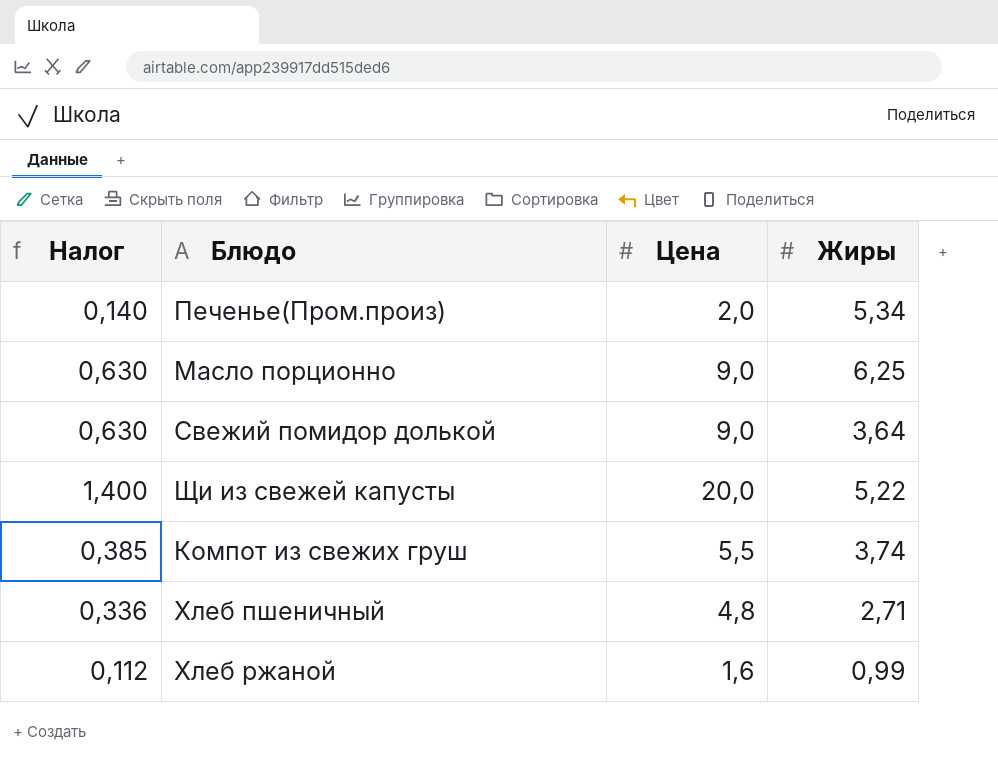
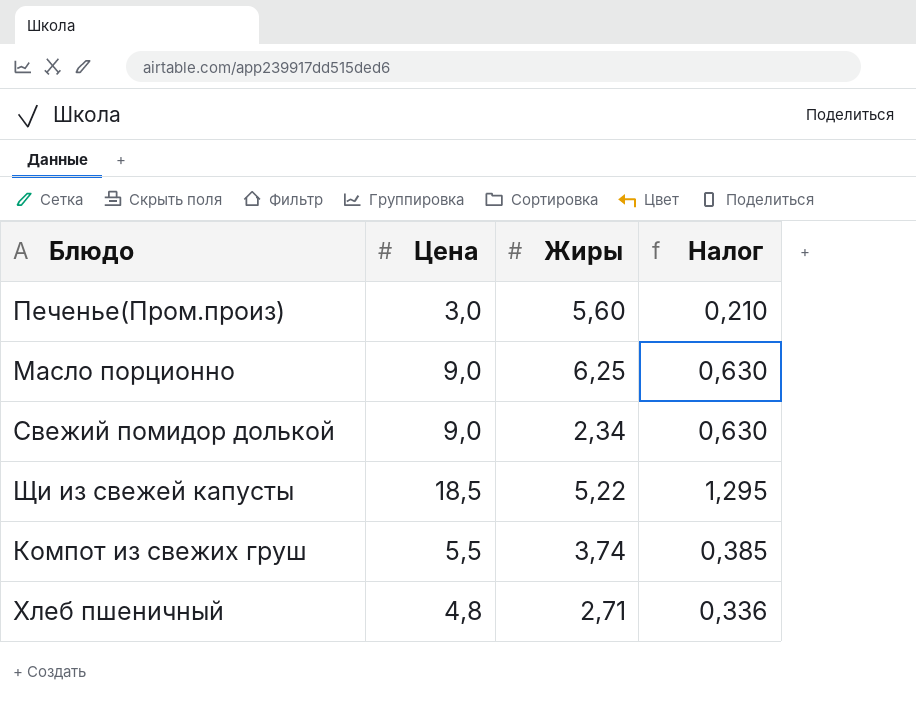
column Налог | position: 1 -> 4
row Хлеб ржаной: 0,112 | 1,6 | 0,99 -> none
Печенье(Пром.произ) | Цена: 2,0 -> 3,0
Печенье(Пром.произ) | Жиры: 5,34 -> 5,60
Печенье(Пром.произ) | Налог: 0,140 -> 0,210
Свежий помидор долькой | Жиры: 3,64 -> 2,34
Щи из свежей капусты | Цена: 20,0 -> 18,5
Щи из свежей капусты | Налог: 1,400 -> 1,295

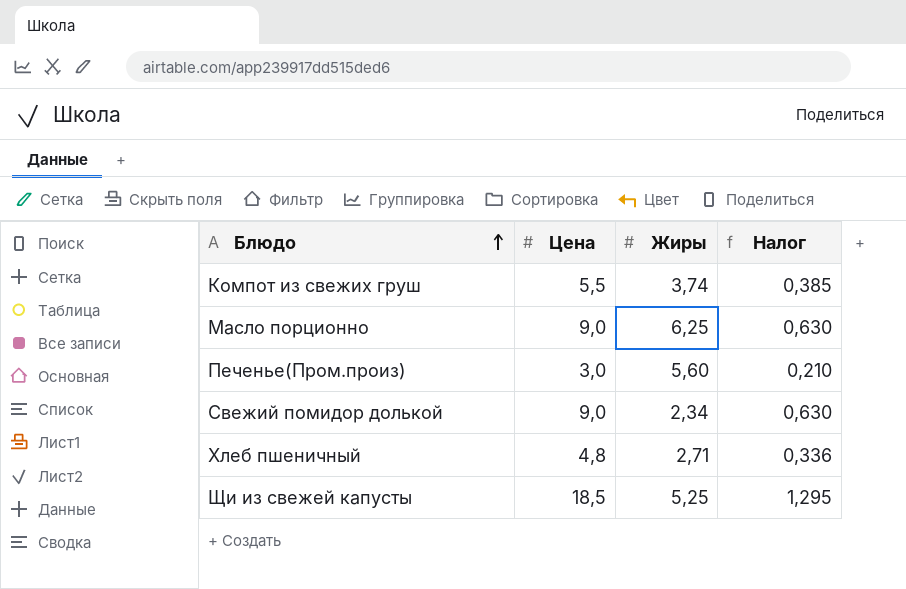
row order: none -> Блюдо ascending
Щи из свежей капусты | Жиры: 5,22 -> 5,25

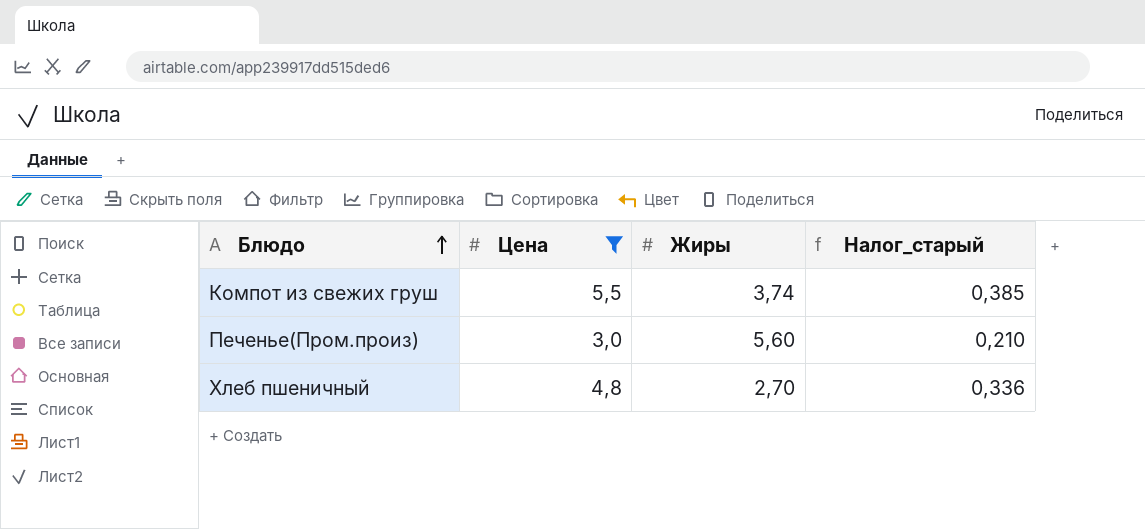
filter: none -> Цена <= 5,5
column name: Налог -> Налог_старый
Хлеб пшеничный | Жиры: 2,71 -> 2,70

